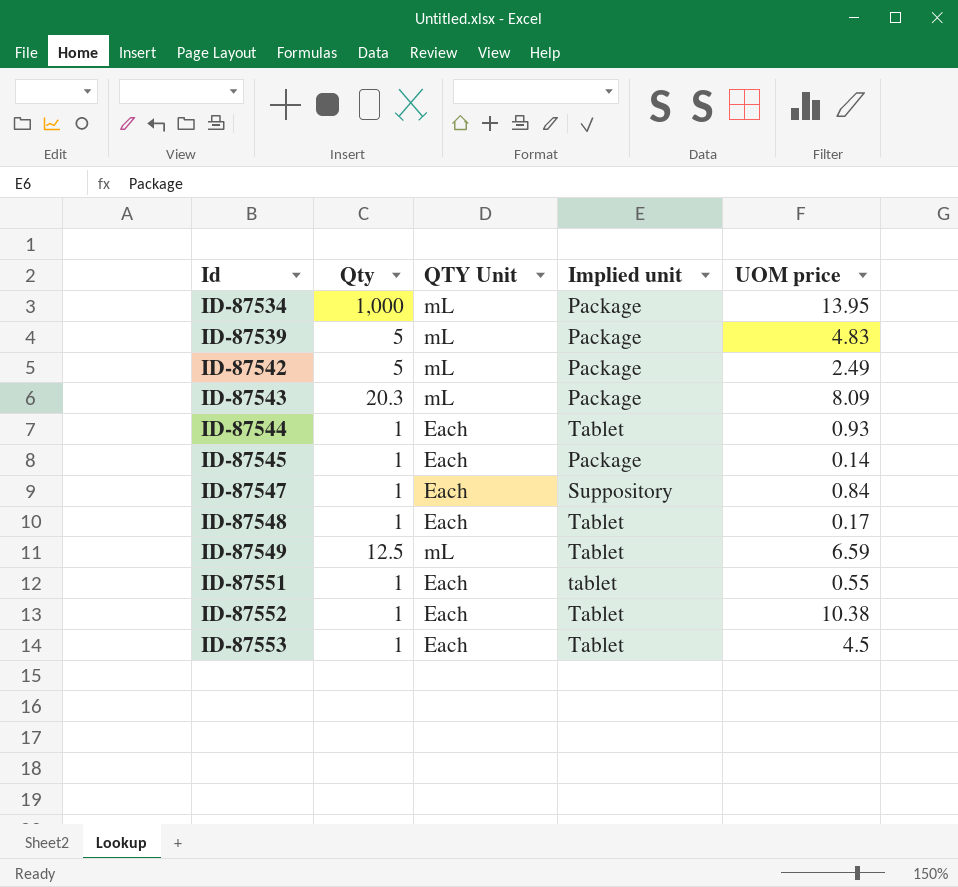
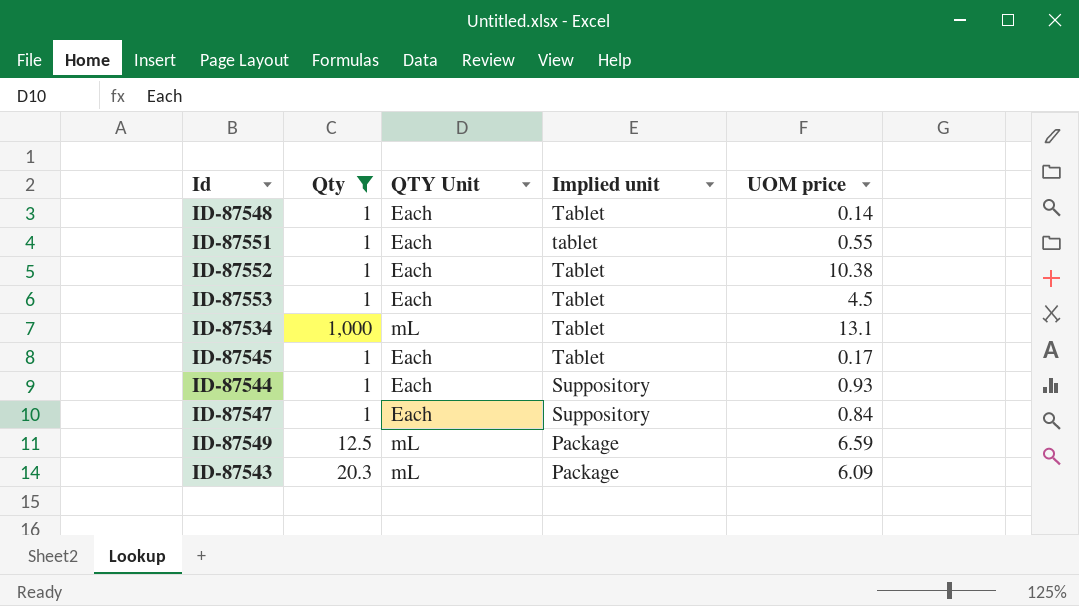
filter: none -> Qty != 5
row order: Id ascending -> Implied unit descending
ID-87548 | UOM price: 0.17 -> 0.14
ID-87534 | Implied unit: Package -> Tablet
ID-87534 | UOM price: 13.95 -> 13.1
ID-87545 | Implied unit: Package -> Tablet
ID-87545 | UOM price: 0.14 -> 0.17
ID-87544 | Implied unit: Tablet -> Suppository
ID-87549 | Implied unit: Tablet -> Package
ID-87543 | UOM price: 8.09 -> 6.09

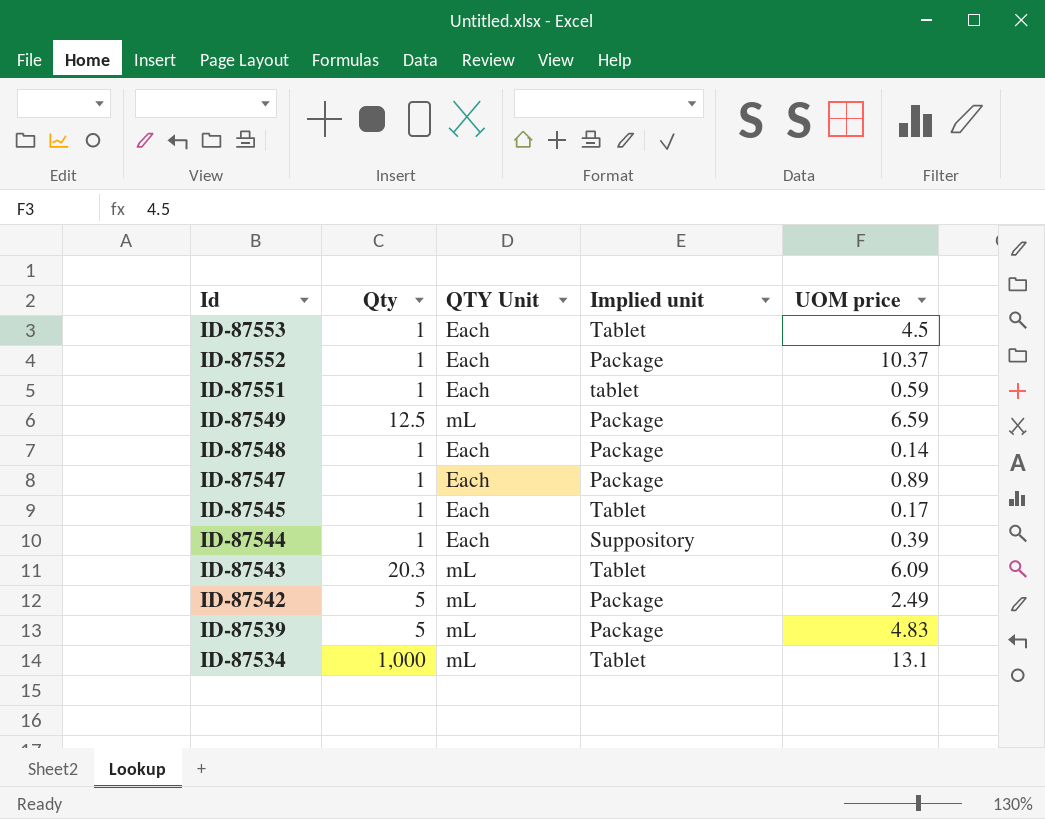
filter: Qty != 5 -> none
row order: Implied unit descending -> Id descending
ID-87552 | Implied unit: Tablet -> Package
ID-87552 | UOM price: 10.38 -> 10.37
ID-87551 | UOM price: 0.55 -> 0.59
ID-87548 | Implied unit: Tablet -> Package
ID-87547 | Implied unit: Suppository -> Package
ID-87547 | UOM price: 0.84 -> 0.89
ID-87544 | UOM price: 0.93 -> 0.39
ID-87543 | Implied unit: Package -> Tablet

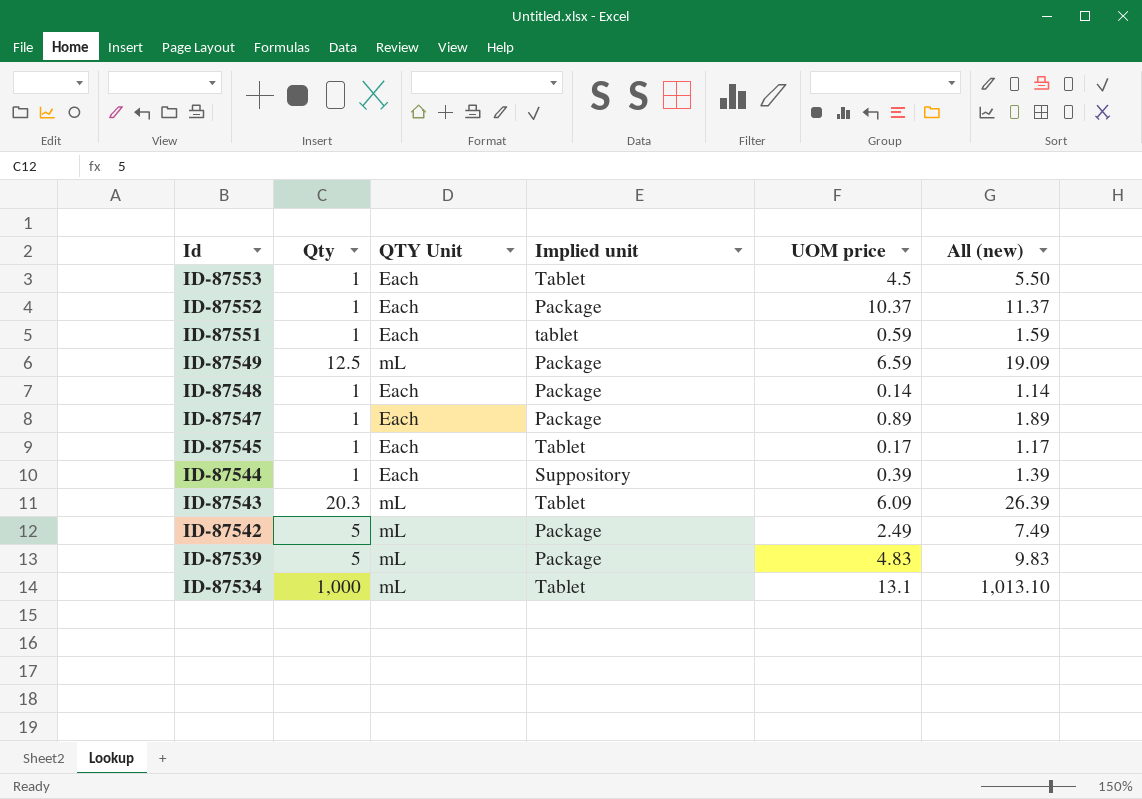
column All (new) | formula: none -> [Qty] + [UOM price]

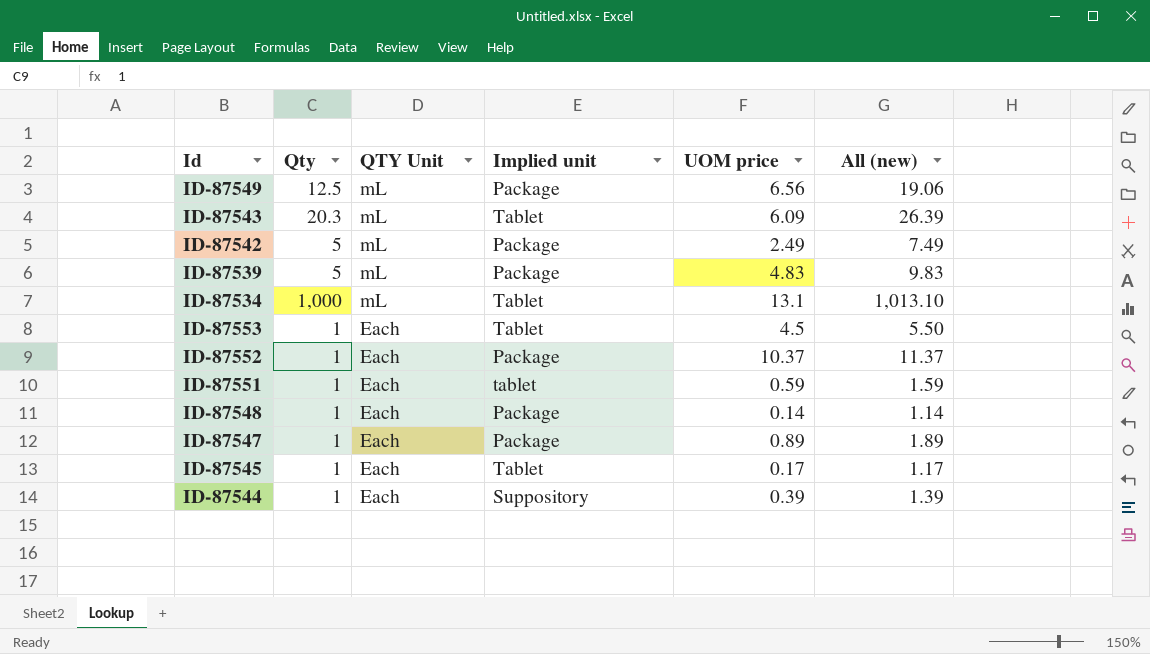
row order: Id descending -> QTY Unit descending
ID-87549 | UOM price: 6.59 -> 6.56
ID-87549 | All (new): 19.09 -> 19.06

